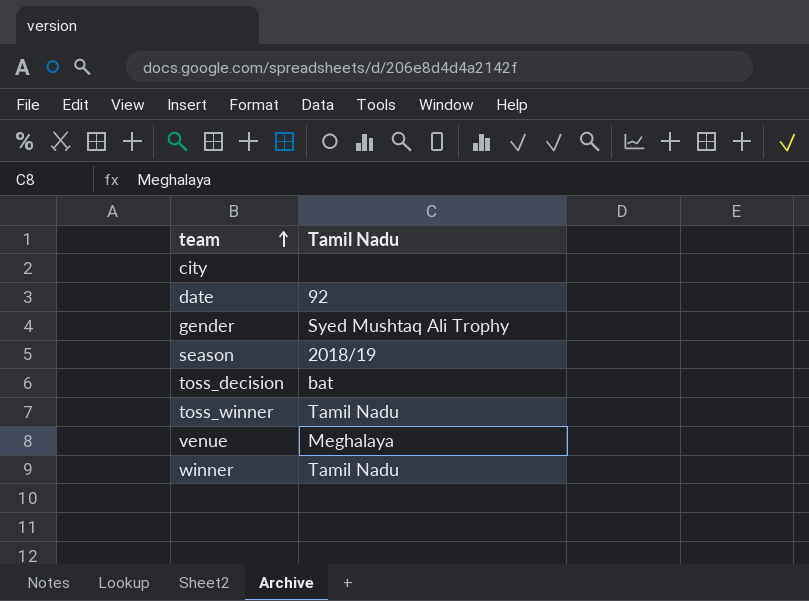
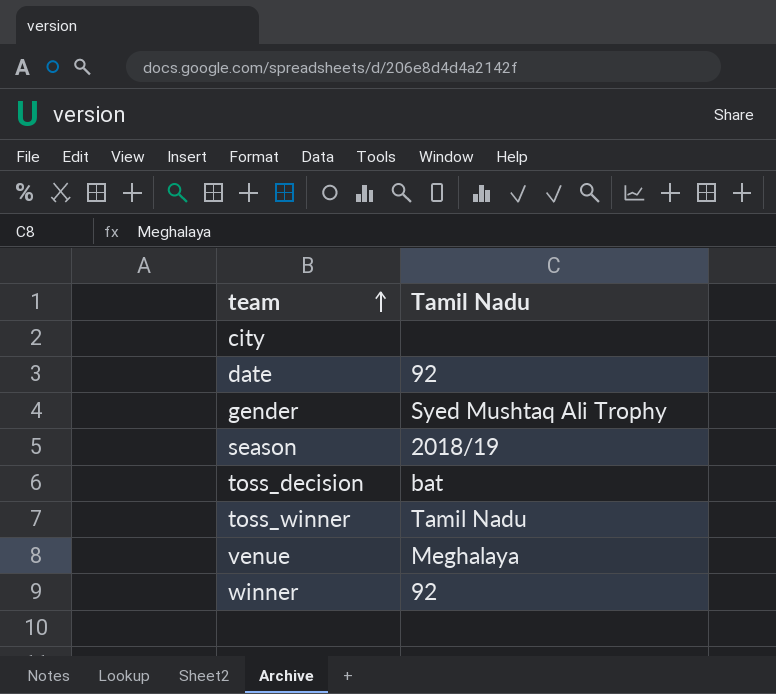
winner | Tamil Nadu: Tamil Nadu -> 92

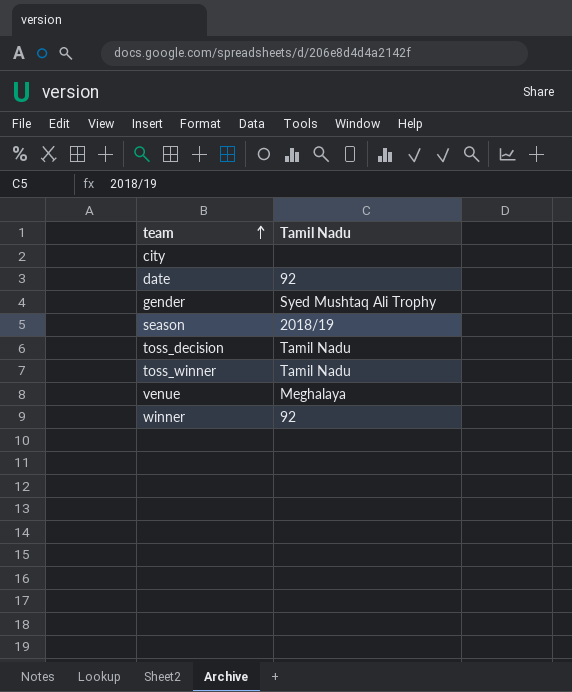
toss_decision | Tamil Nadu: bat -> Tamil Nadu

